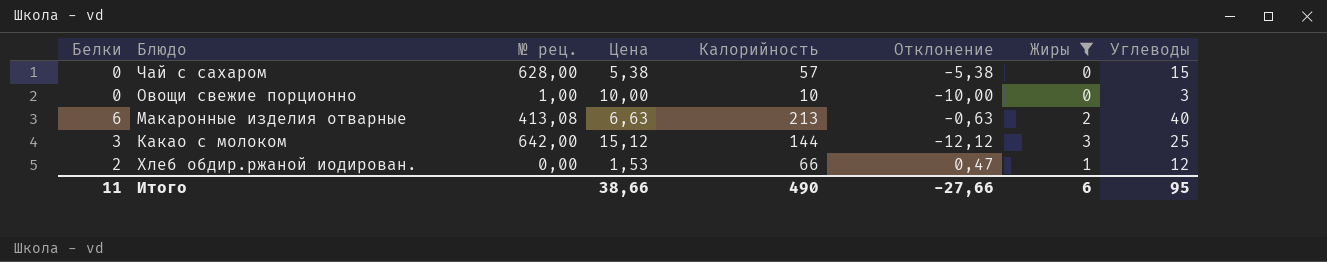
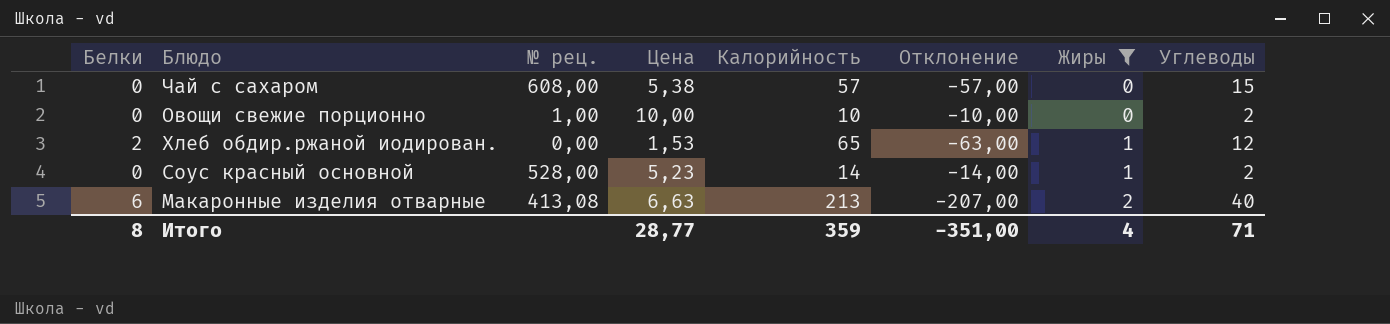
row order: none -> Жиры ascending
column Отклонение | formula: [Белки] - [Цена] -> [Белки] - [Калорийность]
row Какао с молоком: 3 | 642,00 | 15,12 | 144 | -12,12 | 3 | 25 -> none
Чай с сахаром | № рец.: 628,00 -> 608,00
Овощи свежие порционно | Углеводы: 3 -> 2
Хлеб обдир.ржаной иодирован. | Калорийность: 66 -> 65
row Соус красный основной: none -> 0 | 528,00 | 5,23 | 14 | -14,00 | 1 | 2
Итого | Белки: 11 -> 8
Итого | Цена: 38,66 -> 28,77
Итого | Калорийность: 490 -> 359
Итого | Отклонение: -27,66 -> -351,00
Итого | Жиры: 6 -> 4
Итого | Углеводы: 95 -> 71

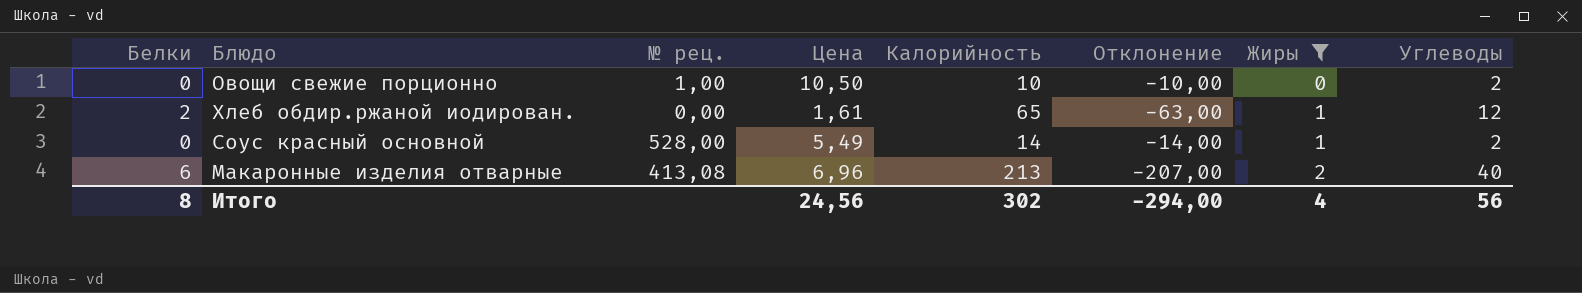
row Чай с сахаром: 0 | 608,00 | 5,38 | 57 | -57,00 | 0 | 15 -> none
Овощи свежие порционно | Цена: 10,00 -> 10,50
Хлеб обдир.ржаной иодирован. | Цена: 1,53 -> 1,61
Соус красный основной | Цена: 5,23 -> 5,49
Макаронные изделия отварные | Цена: 6,63 -> 6,96
Итого | Цена: 28,77 -> 24,56
Итого | Калорийность: 359 -> 302
Итого | Отклонение: -351,00 -> -294,00
Итого | Углеводы: 71 -> 56

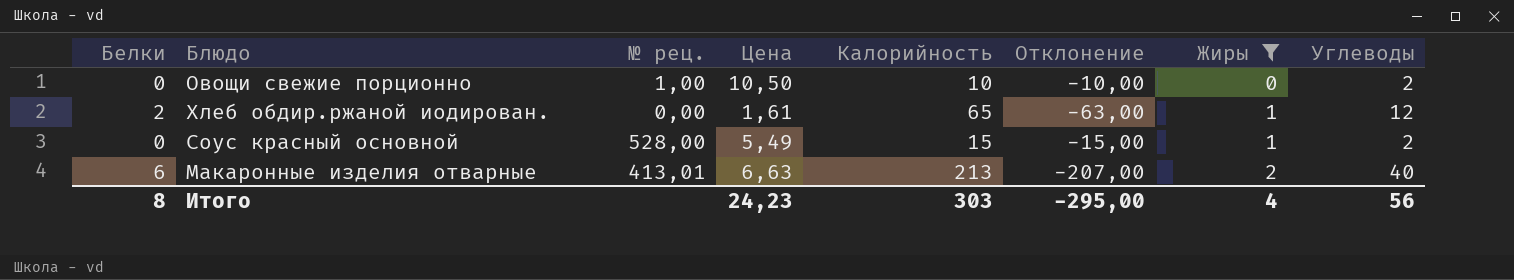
Соус красный основной | Калорийность: 14 -> 15
Соус красный основной | Отклонение: -14,00 -> -15,00
Макаронные изделия отварные | № рец.: 413,08 -> 413,01
Макаронные изделия отварные | Цена: 6,96 -> 6,63
Итого | Цена: 24,56 -> 24,23
Итого | Калорийность: 302 -> 303
Итого | Отклонение: -294,00 -> -295,00

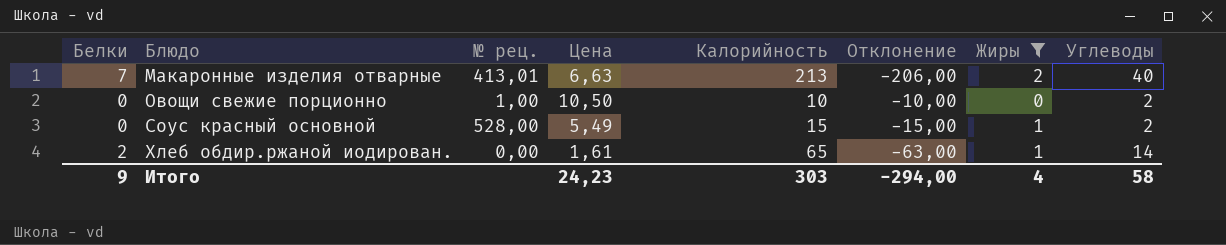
row order: Жиры ascending -> Блюдо ascending
Макаронные изделия отварные | Белки: 6 -> 7
Макаронные изделия отварные | Отклонение: -207,00 -> -206,00
Хлеб обдир.ржаной иодирован. | Углеводы: 12 -> 14
Итого | Белки: 8 -> 9
Итого | Отклонение: -295,00 -> -294,00
Итого | Углеводы: 56 -> 58

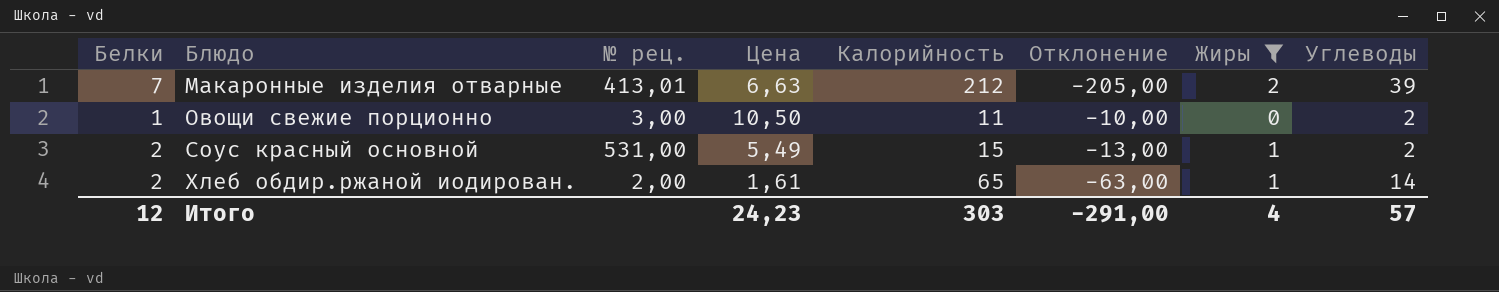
Макаронные изделия отварные | Калорийность: 213 -> 212
Макаронные изделия отварные | Отклонение: -206,00 -> -205,00
Макаронные изделия отварные | Углеводы: 40 -> 39
Овощи свежие порционно | Белки: 0 -> 1
Овощи свежие порционно | № рец.: 1,00 -> 3,00
Овощи свежие порционно | Калорийность: 10 -> 11
Соус красный основной | Белки: 0 -> 2
Соус красный основной | № рец.: 528,00 -> 531,00
Соус красный основной | Отклонение: -15,00 -> -13,00
Хлеб обдир.ржаной иодирован. | № рец.: 0,00 -> 2,00
Итого | Белки: 9 -> 12
Итого | Отклонение: -294,00 -> -291,00
Итого | Углеводы: 58 -> 57

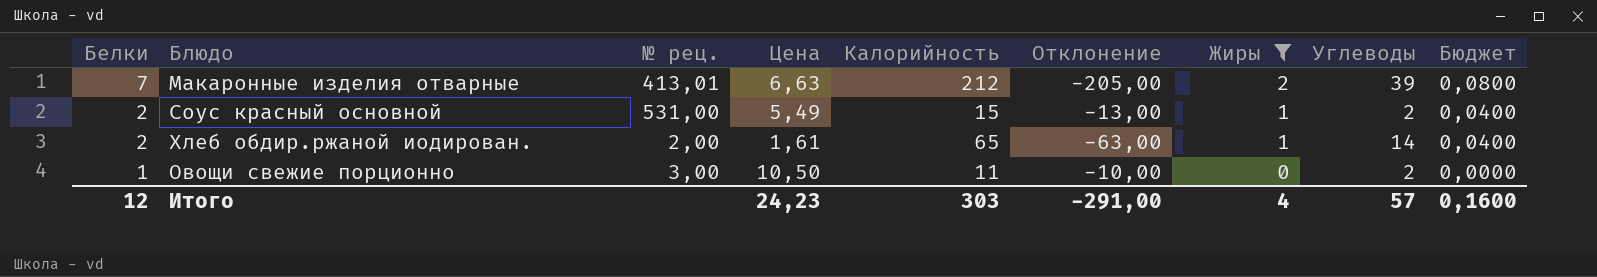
row order: Блюдо ascending -> Белки descending
column Бюджет | formula: none -> [Жиры] * 0,04

